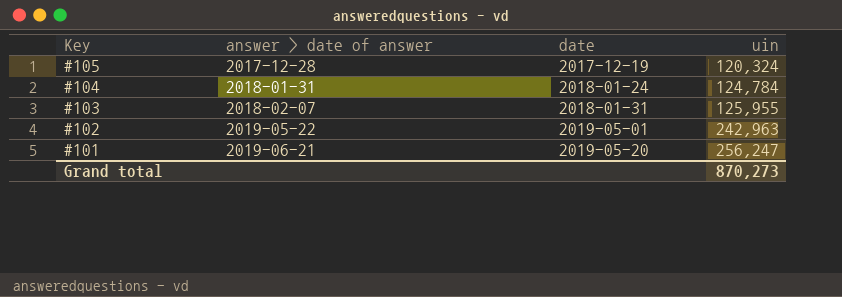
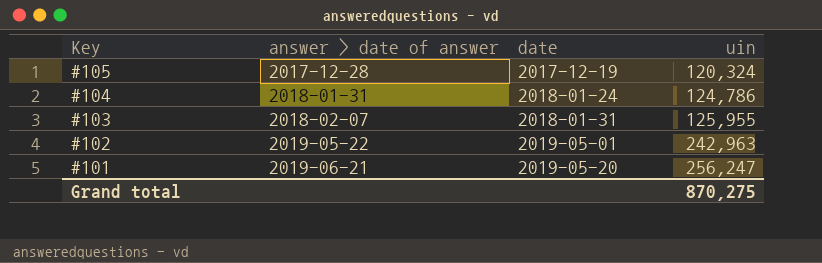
#104 | uin: 124,784 -> 124,786
Grand total | uin: 870,273 -> 870,275

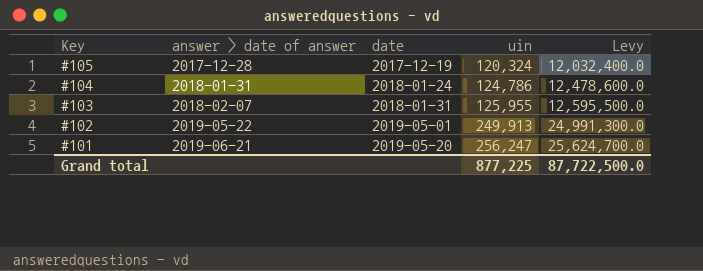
column Levy | formula: none -> [uin] * 100
#102 | uin: 242,963 -> 249,913
Grand total | uin: 870,275 -> 877,225

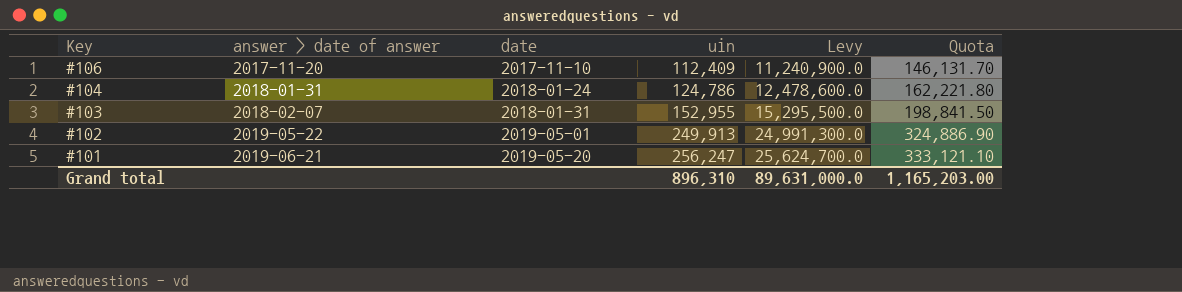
column Quota | formula: none -> [uin] * 1.3
row #105: 2017-12-28 | 2017-12-19 | 120,324 | 12,032,400.0 -> none
row #106: none -> 2017-11-20 | 2017-11-10 | 112,409 | 11,240,900.0 | 146,131.70
#103 | uin: 125,955 -> 152,955
#103 | Levy: 12,595,500.0 -> 15,295,500.0
Grand total | uin: 877,225 -> 896,310
Grand total | Levy: 87,722,500.0 -> 89,631,000.0

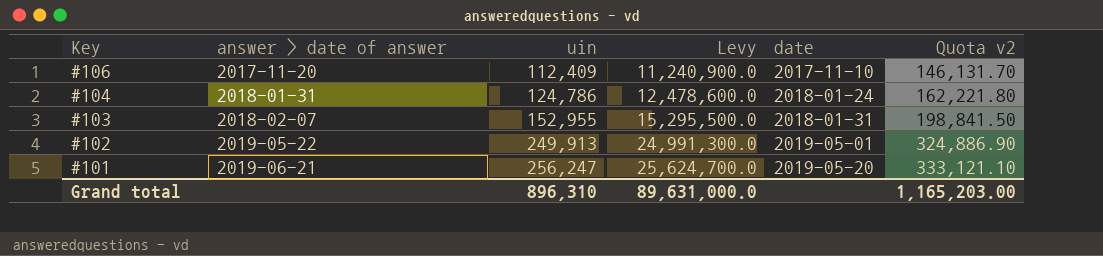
column date | position: 3 -> 5
column name: Quota -> Quota v2

